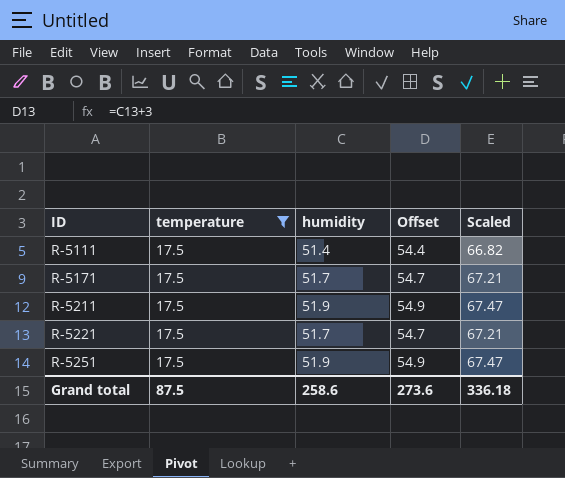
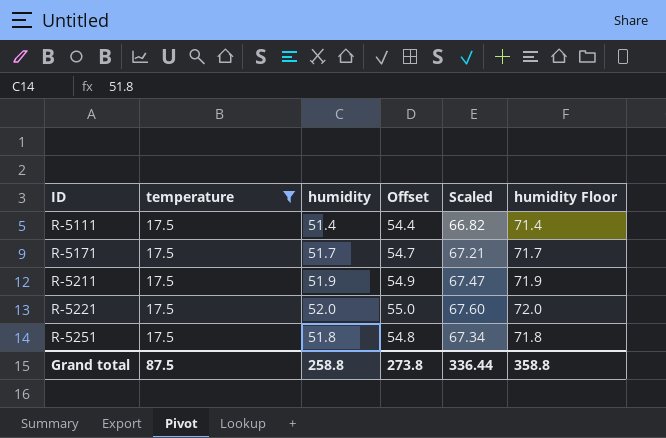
column humidity Floor | formula: none -> [humidity] + 20
R-5221 | humidity: 51.7 -> 52.0
R-5221 | Offset: 54.7 -> 55.0
R-5221 | Scaled: 67.21 -> 67.60
R-5251 | humidity: 51.9 -> 51.8
R-5251 | Offset: 54.9 -> 54.8
R-5251 | Scaled: 67.47 -> 67.34
Grand total | humidity: 258.6 -> 258.8
Grand total | Offset: 273.6 -> 273.8
Grand total | Scaled: 336.18 -> 336.44

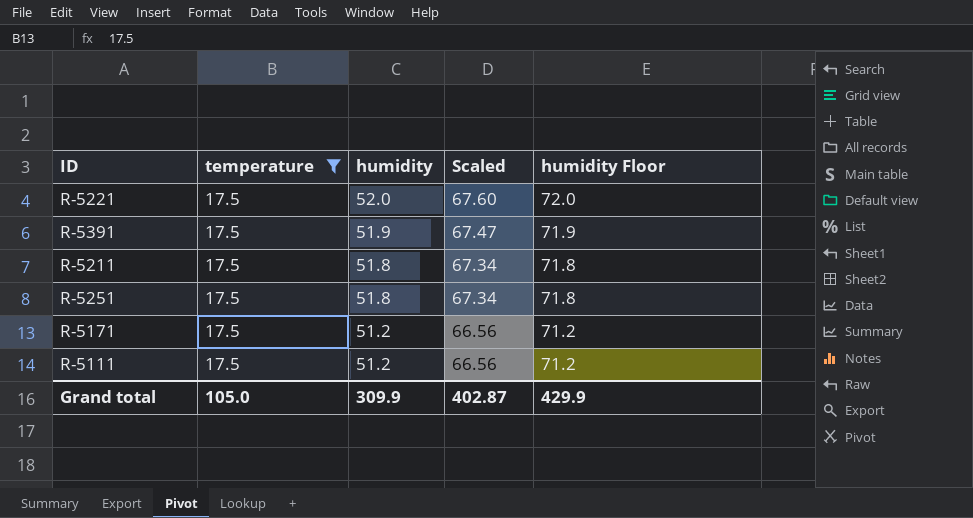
row order: ID ascending -> humidity descending
column Offset | formula: [humidity] + 3 -> none
row R-5391: none -> 17.5 | 51.9 | 67.47 | 71.9
R-5211 | humidity: 51.9 -> 51.8
R-5211 | Scaled: 67.47 -> 67.34
R-5211 | humidity Floor: 71.9 -> 71.8
R-5171 | humidity: 51.7 -> 51.2
R-5171 | Scaled: 67.21 -> 66.56
R-5171 | humidity Floor: 71.7 -> 71.2
R-5111 | humidity: 51.4 -> 51.2
R-5111 | Scaled: 66.82 -> 66.56
R-5111 | humidity Floor: 71.4 -> 71.2
Grand total | temperature: 87.5 -> 105.0
Grand total | humidity: 258.8 -> 309.9
Grand total | Scaled: 336.44 -> 402.87
Grand total | humidity Floor: 358.8 -> 429.9

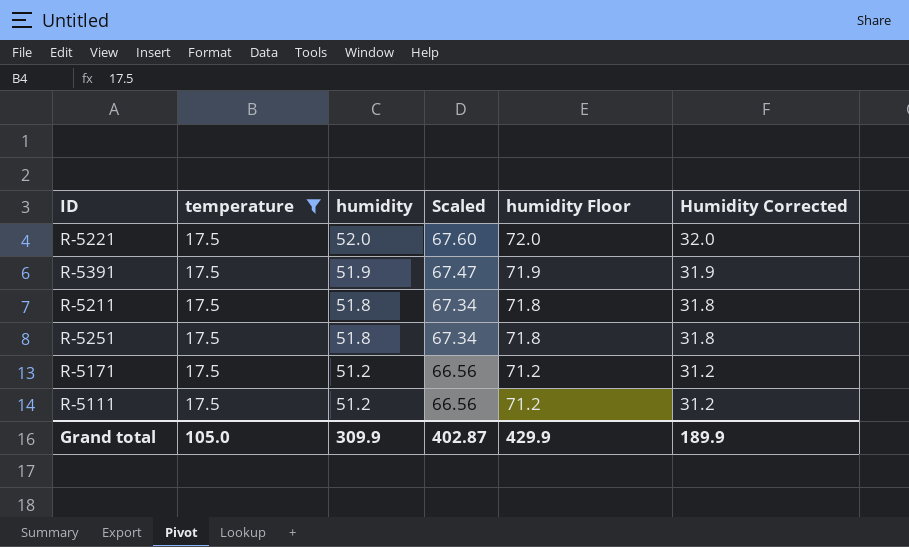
column Humidity Corrected | formula: none -> [humidity] - 20

